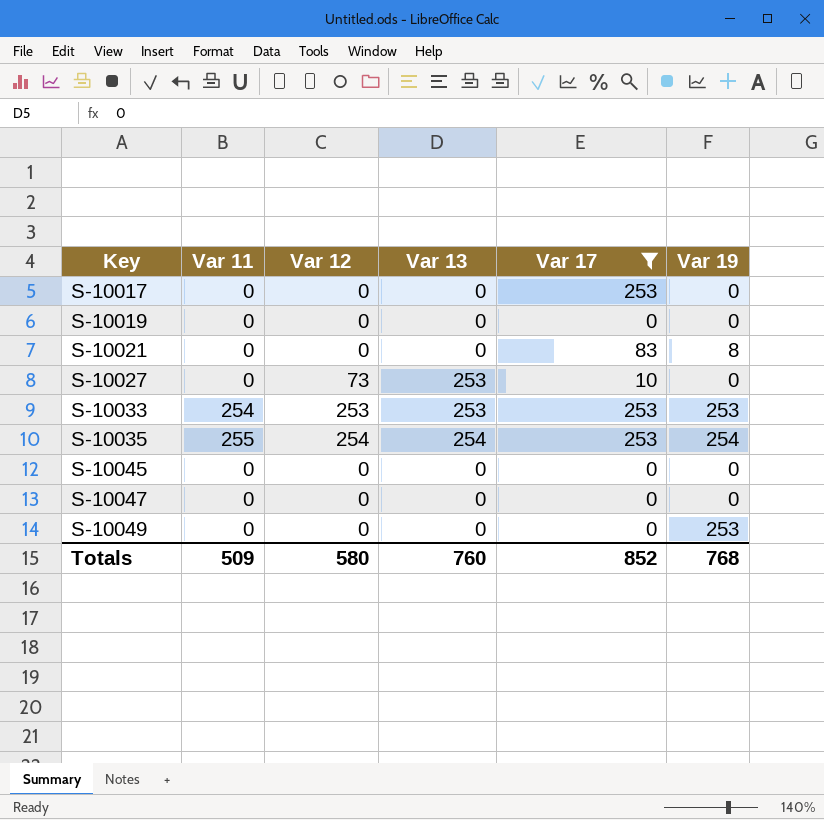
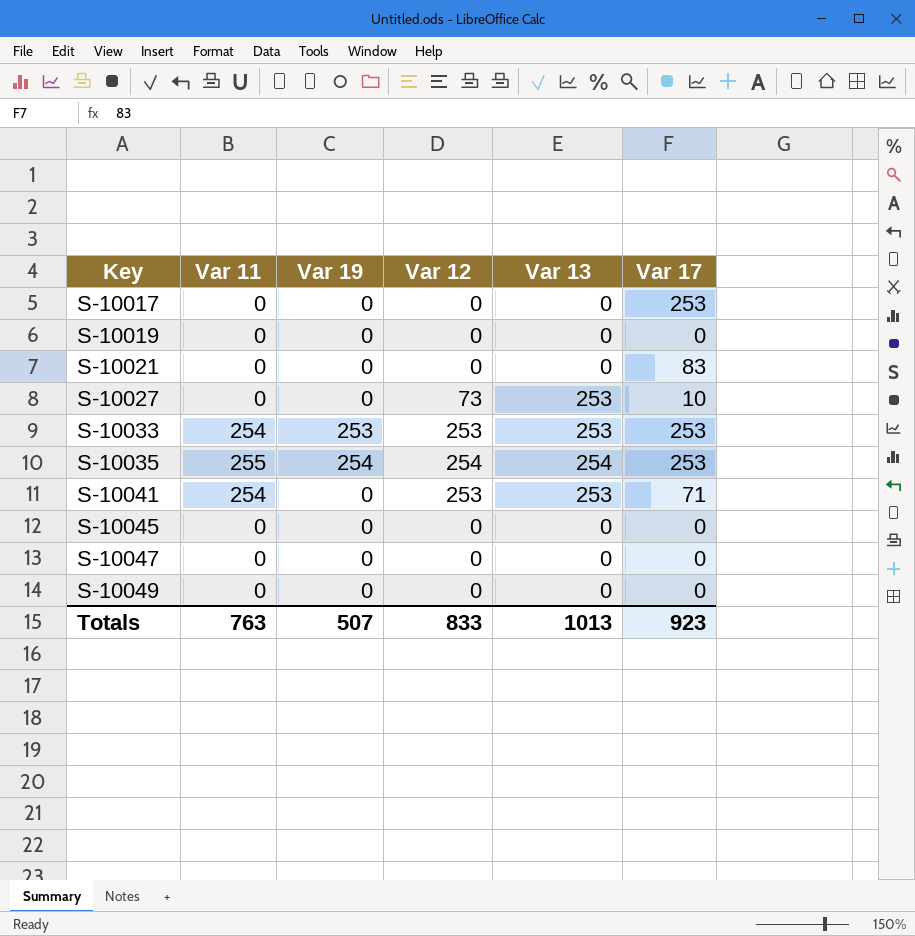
filter: Var 17 != 71 -> none
column Var 19 | position: 6 -> 3
S-10021 | Var 19: 8 -> 0
S-10049 | Var 19: 253 -> 0
Totals | Var 11: 509 -> 763
Totals | Var 19: 768 -> 507
Totals | Var 12: 580 -> 833
Totals | Var 13: 760 -> 1013
Totals | Var 17: 852 -> 923

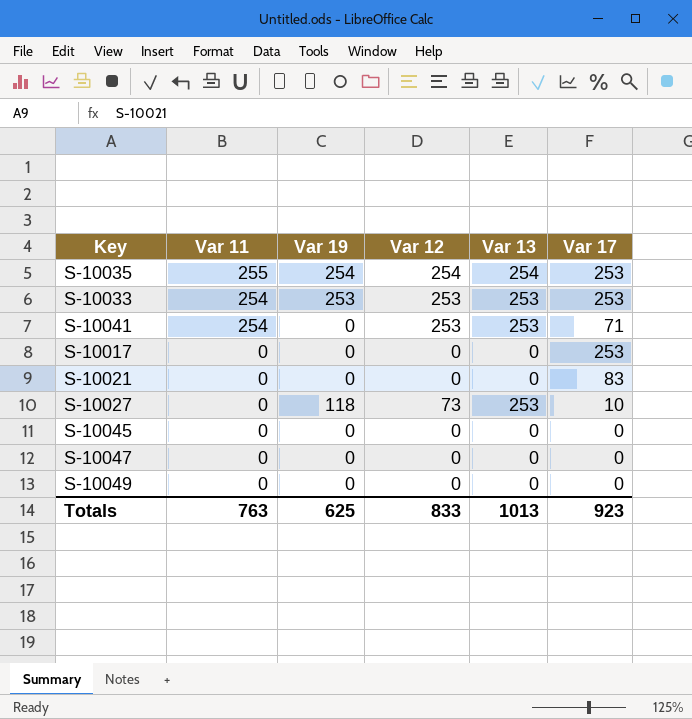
row order: Key ascending -> Var 11 descending
row S-10019: 0 | 0 | 0 | 0 | 0 -> none
S-10027 | Var 19: 0 -> 118
Totals | Var 19: 507 -> 625

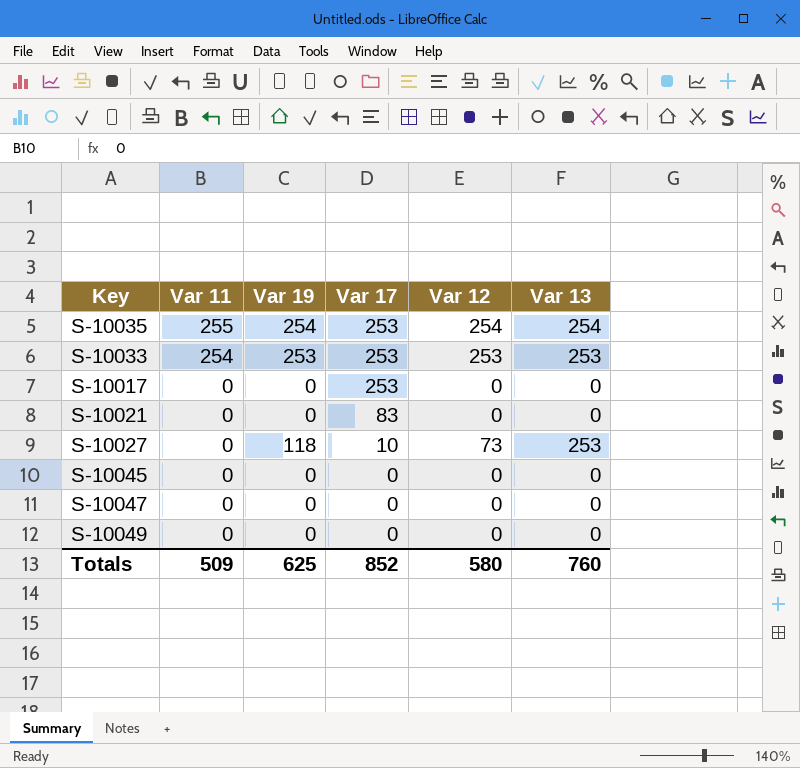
column Var 17 | position: 6 -> 4
row S-10041: 254 | 0 | 253 | 253 | 71 -> none
Totals | Var 11: 763 -> 509
Totals | Var 17: 923 -> 852
Totals | Var 12: 833 -> 580
Totals | Var 13: 1013 -> 760

